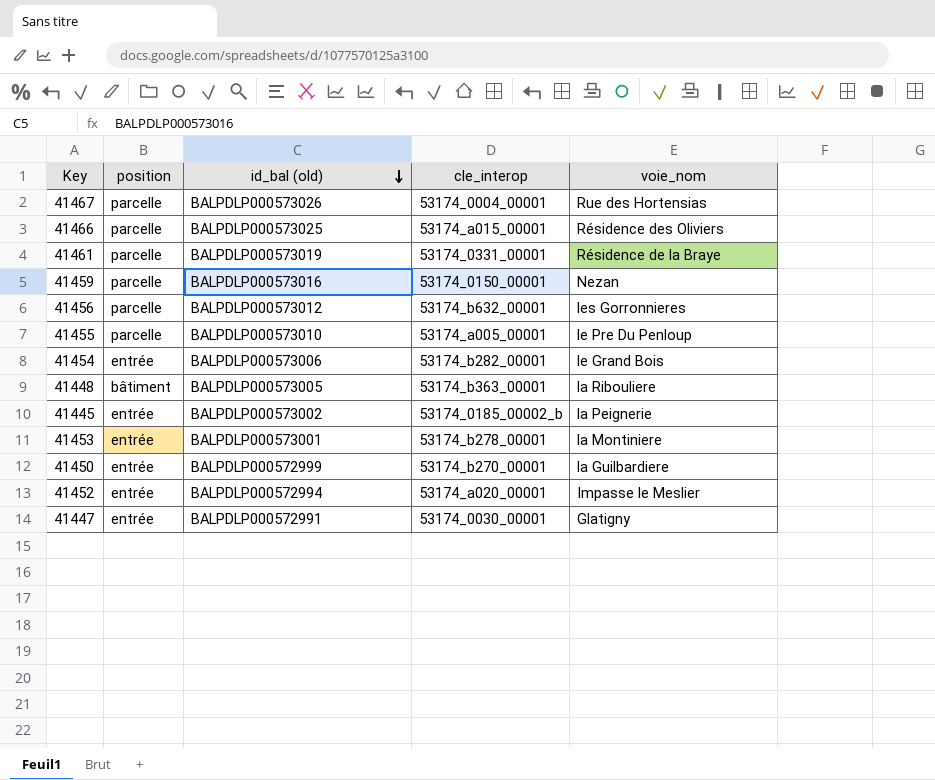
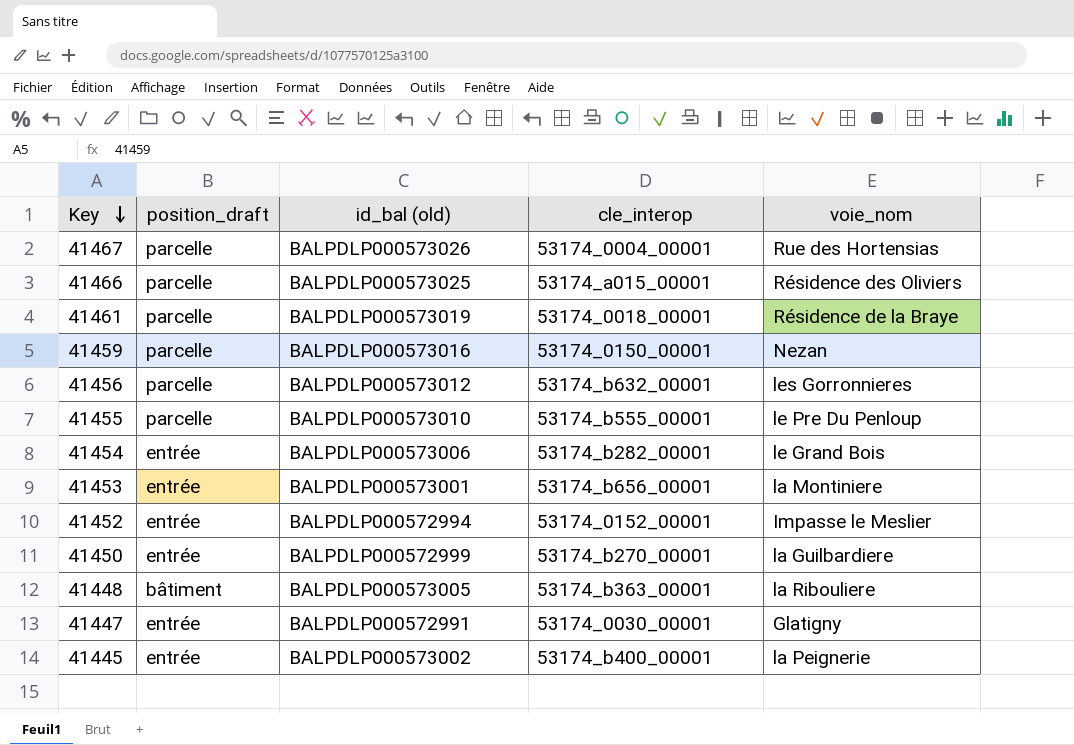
row order: id_bal (old) descending -> Key descending
column name: position -> position_draft
41461 | cle_interop: 53174_0331_00001 -> 53174_0018_00001
41455 | cle_interop: 53174_a005_00001 -> 53174_b555_00001
41453 | cle_interop: 53174_b278_00001 -> 53174_b656_00001
41452 | cle_interop: 53174_a020_00001 -> 53174_0152_00001
41445 | cle_interop: 53174_0185_00002_b -> 53174_b400_00001

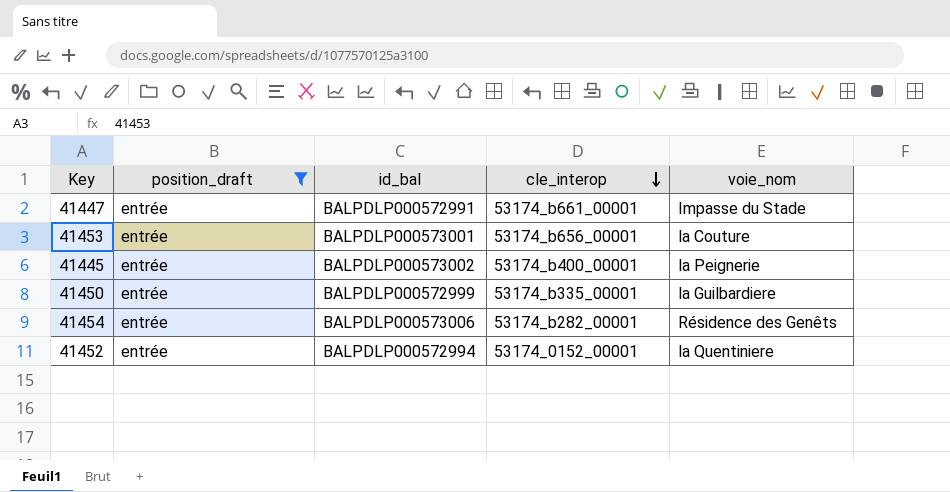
filter: none -> position_draft = entrée
row order: Key descending -> cle_interop descending
column name: id_bal (old) -> id_bal
41447 | cle_interop: 53174_0030_00001 -> 53174_b661_00001
41447 | voie_nom: Glatigny -> Impasse du Stade
41453 | voie_nom: la Montiniere -> la Couture
41450 | cle_interop: 53174_b270_00001 -> 53174_b335_00001
41454 | voie_nom: le Grand Bois -> Résidence des Genêts
41452 | voie_nom: Impasse le Meslier -> la Quentiniere

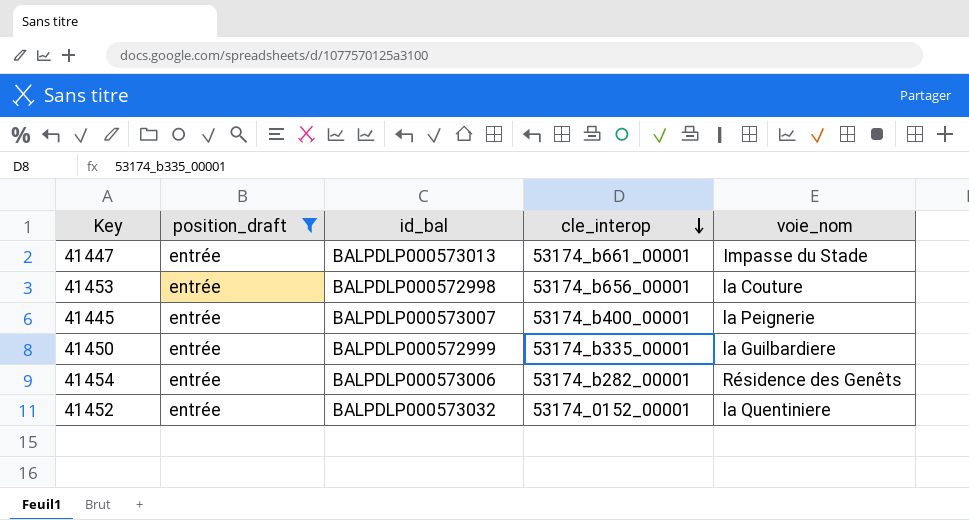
41447 | id_bal: BALPDLP000572991 -> BALPDLP000573013
41453 | id_bal: BALPDLP000573001 -> BALPDLP000572998
41445 | id_bal: BALPDLP000573002 -> BALPDLP000573007
41452 | id_bal: BALPDLP000572994 -> BALPDLP000573032

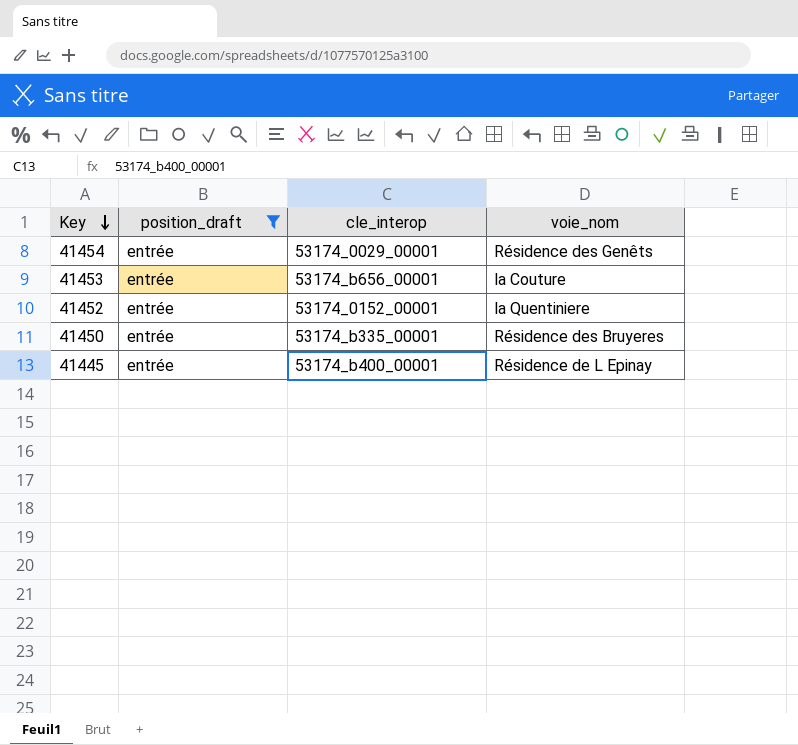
row order: cle_interop descending -> Key descending
column id_bal | position: 3 -> none
row 41447: entrée | BALPDLP000573013 | 53174_b661_00001 | Impasse du Stade -> none
41454 | cle_interop: 53174_b282_00001 -> 53174_0029_00001
41450 | voie_nom: la Guilbardiere -> Résidence des Bruyeres
41445 | voie_nom: la Peignerie -> Résidence de L Epinay

